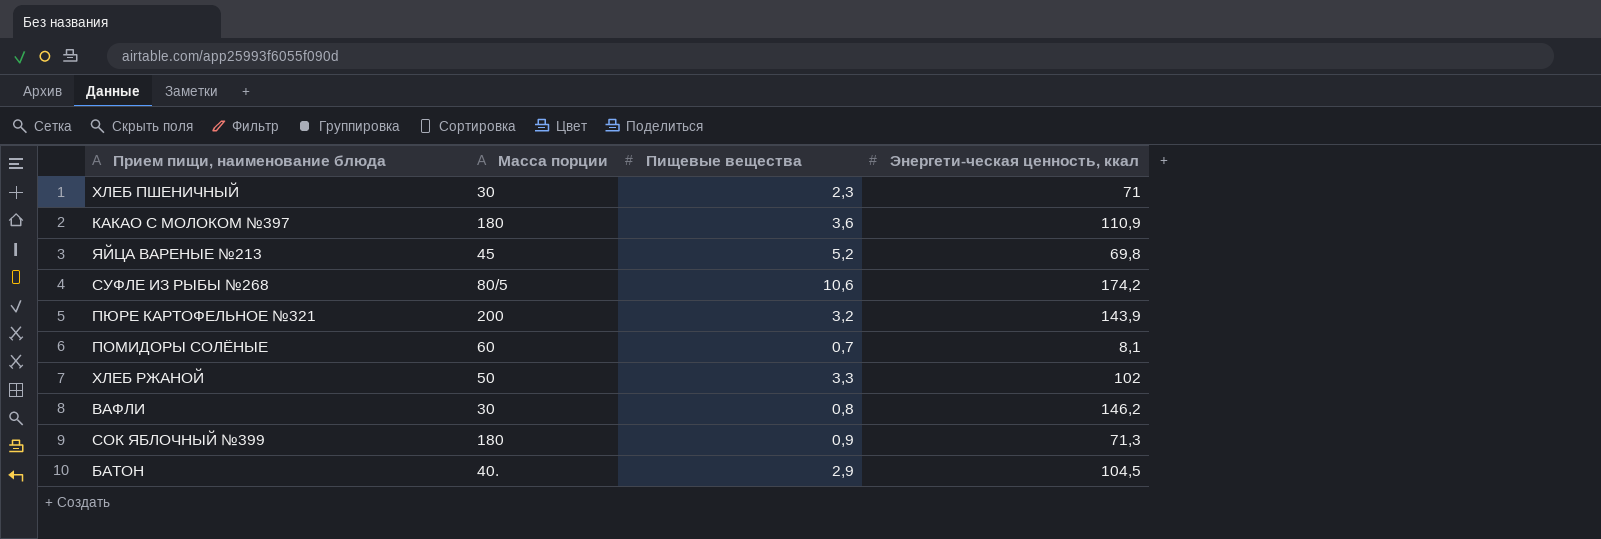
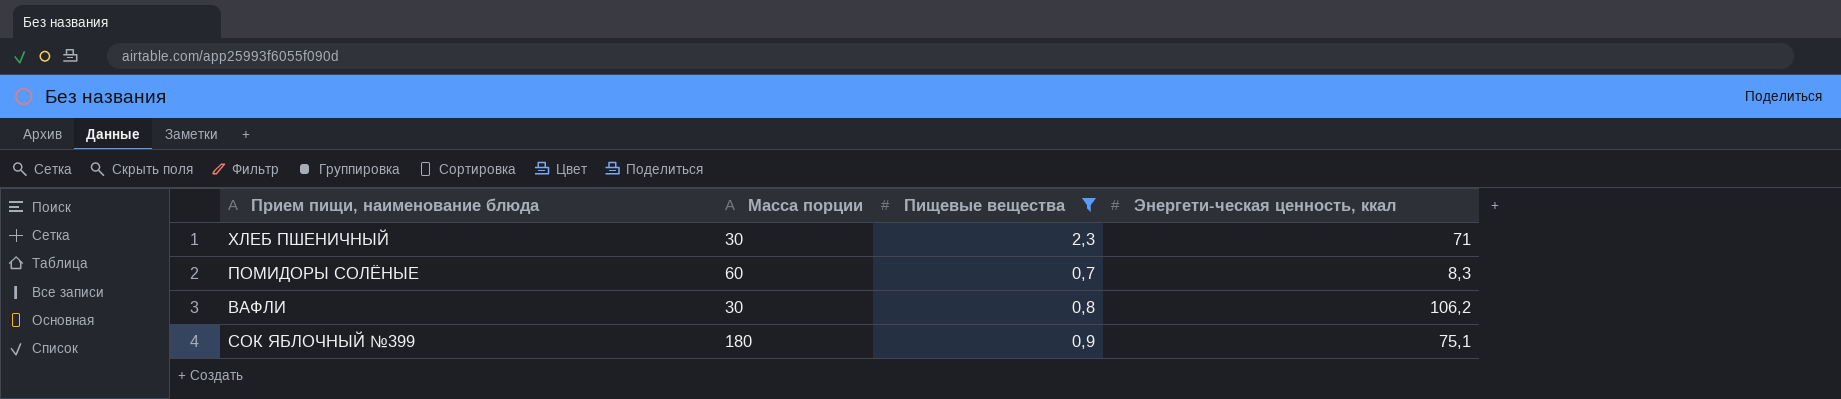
filter: none -> Пищевые вещества <= 2,3
ПОМИДОРЫ СОЛЁНЫЕ | Энергети-ческая ценность, ккал: 8,1 -> 8,3
ВАФЛИ | Энергети-ческая ценность, ккал: 146,2 -> 106,2
СОК ЯБЛОЧНЫЙ №399 | Энергети-ческая ценность, ккал: 71,3 -> 75,1

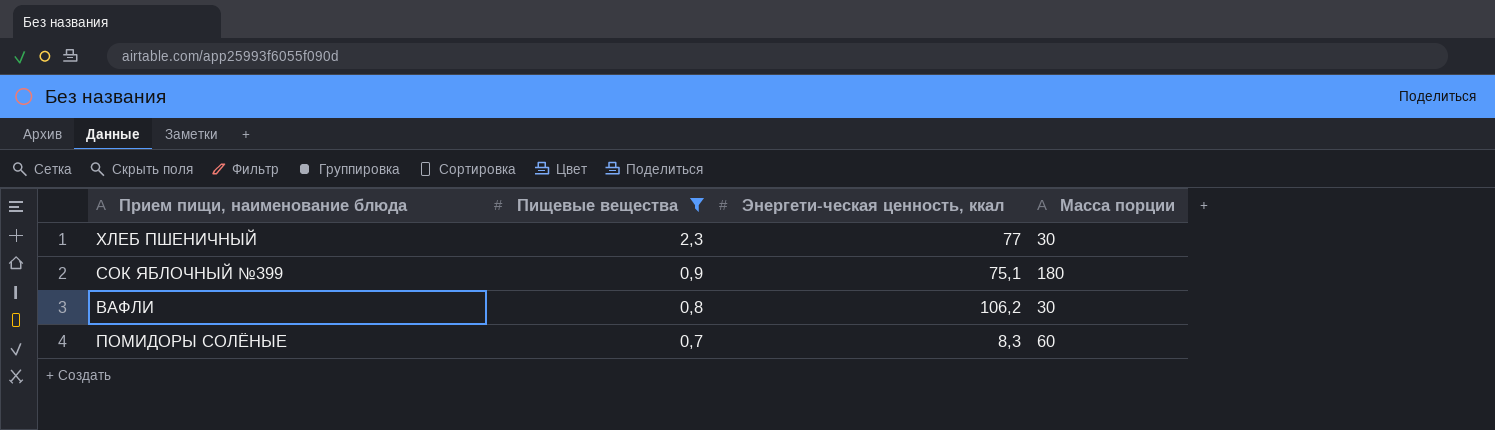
row order: none -> Пищевые вещества descending
column Масса порции | position: 2 -> 4
ХЛЕБ ПШЕНИЧНЫЙ | Энергети-ческая ценность, ккал: 71 -> 77

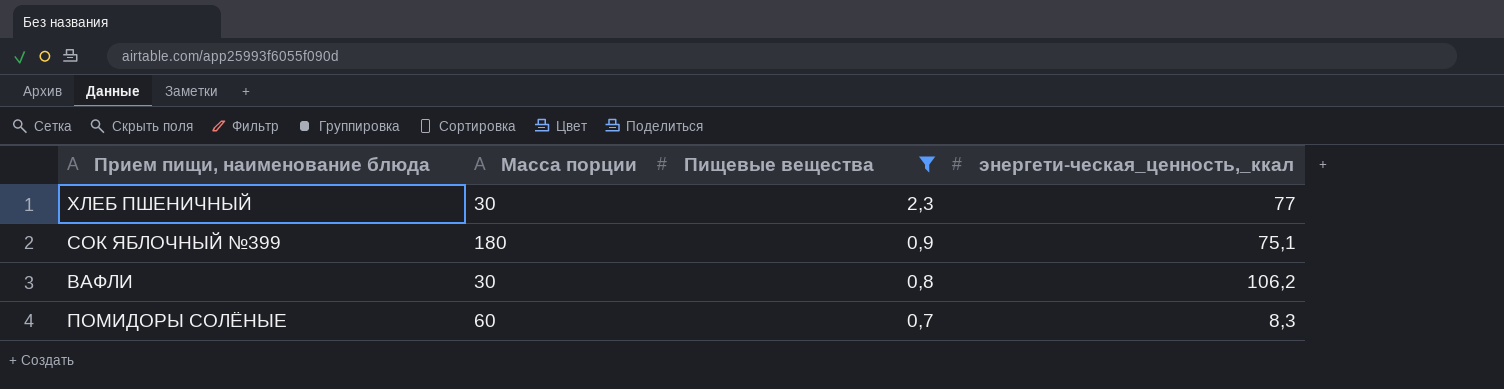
column Масса порции | position: 4 -> 2
column name: Энергети-ческая ценность, ккал -> энергети-ческая_ценность,_ккал

